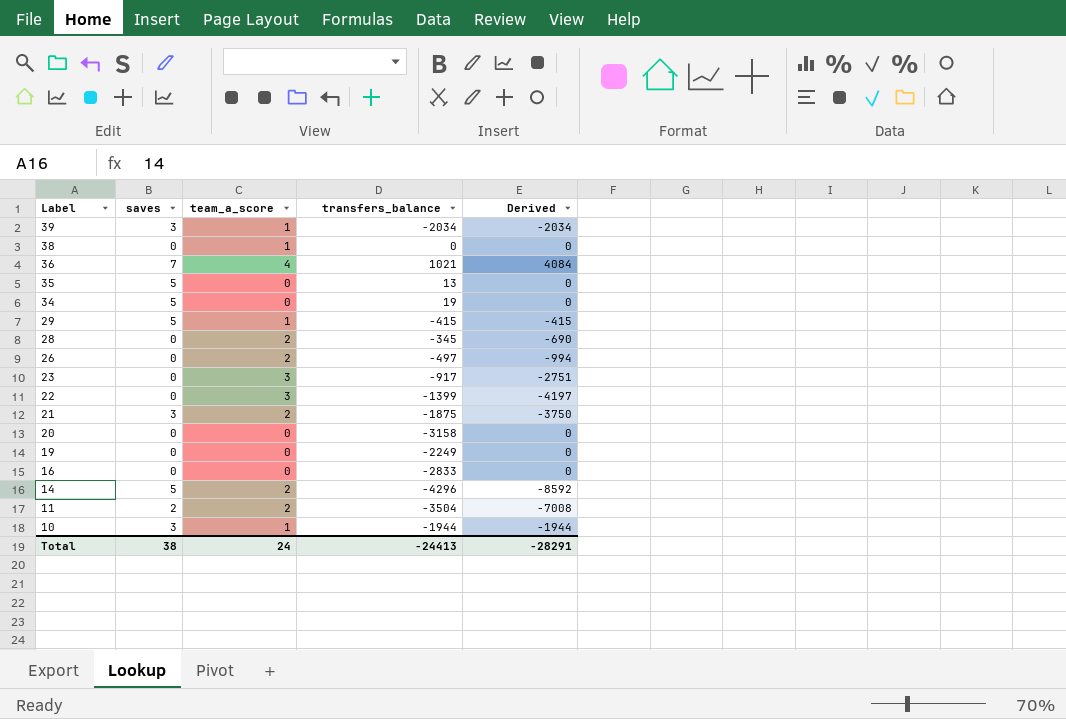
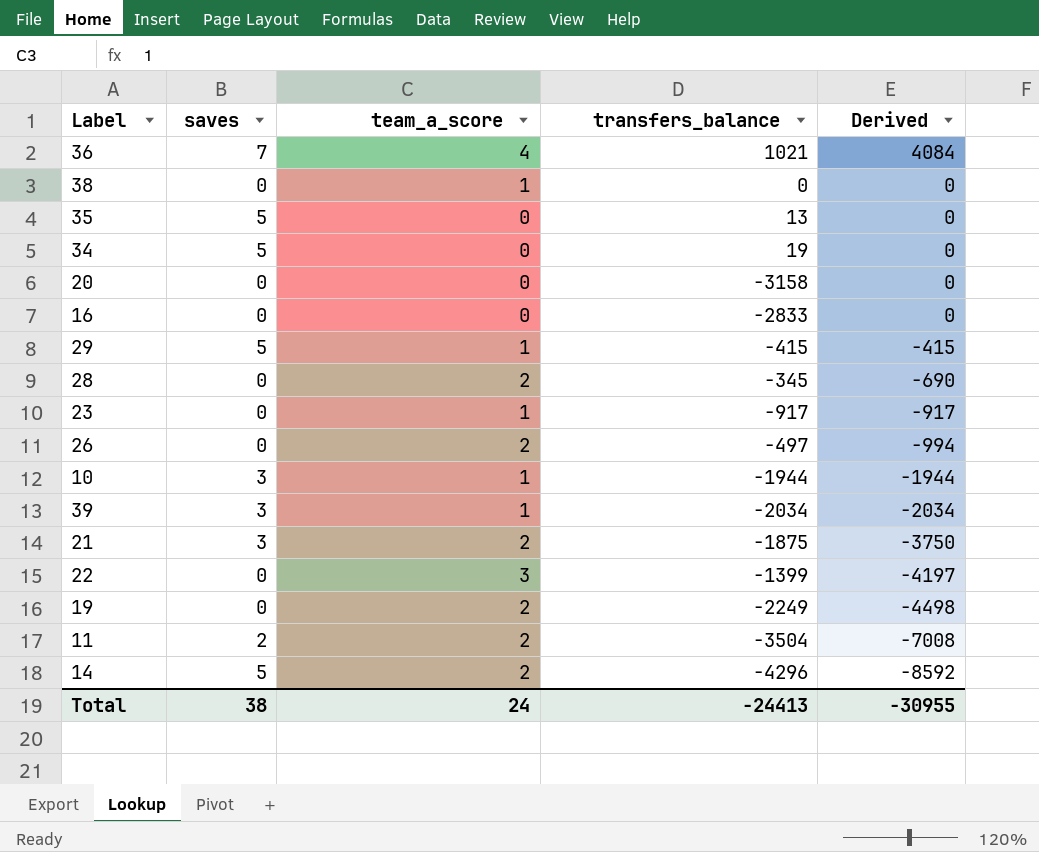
row order: Label descending -> Derived descending
23 | team_a_score: 3 -> 1
23 | Derived: -2751 -> -917
19 | team_a_score: 0 -> 2
19 | Derived: 0 -> -4498
Total | Derived: -28291 -> -30955

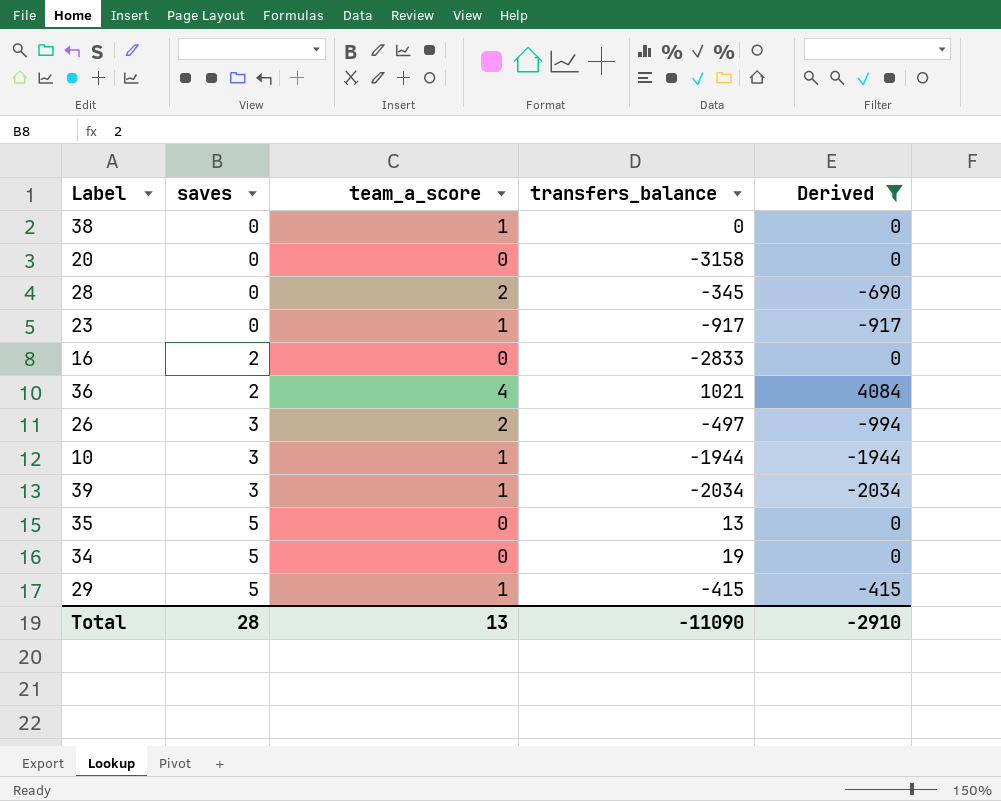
filter: none -> Derived >= -2034
row order: Derived descending -> saves ascending
16 | saves: 0 -> 2
36 | saves: 7 -> 2
26 | saves: 0 -> 3
Total | saves: 38 -> 28
Total | team_a_score: 24 -> 13
Total | transfers_balance: -24413 -> -11090
Total | Derived: -30955 -> -2910

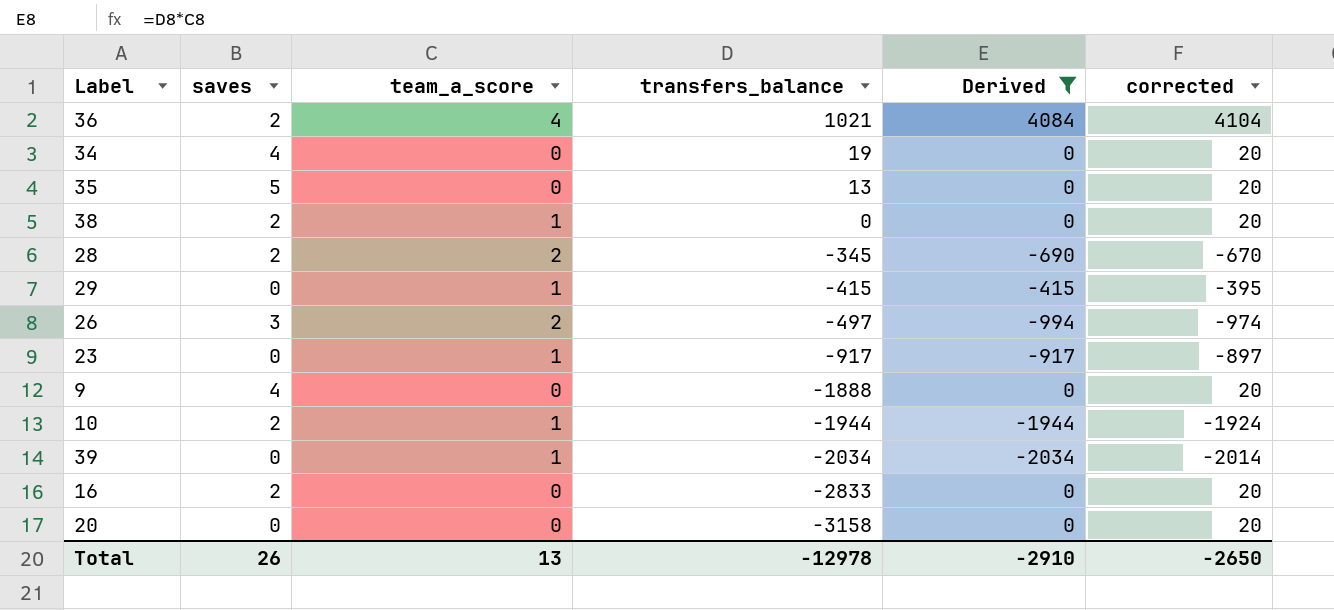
row order: saves ascending -> transfers_balance descending
column corrected | formula: none -> [Derived] + 20
34 | saves: 5 -> 4
38 | saves: 0 -> 2
28 | saves: 0 -> 2
29 | saves: 5 -> 0
row 9: none -> 4 | 0 | -1888 | 0 | 20
10 | saves: 3 -> 2
39 | saves: 3 -> 0
Total | saves: 28 -> 26
Total | transfers_balance: -11090 -> -12978

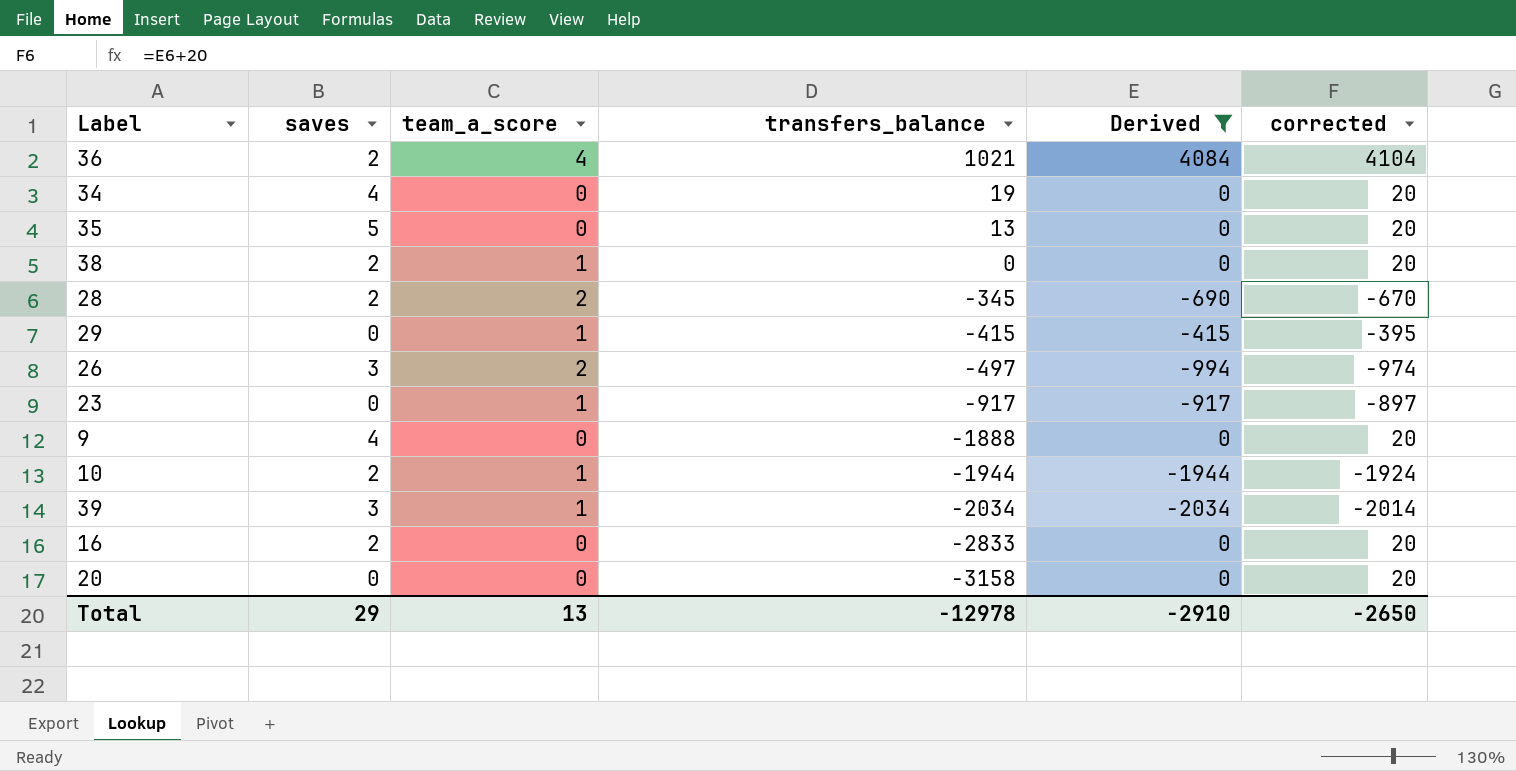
39 | saves: 0 -> 3
Total | saves: 26 -> 29

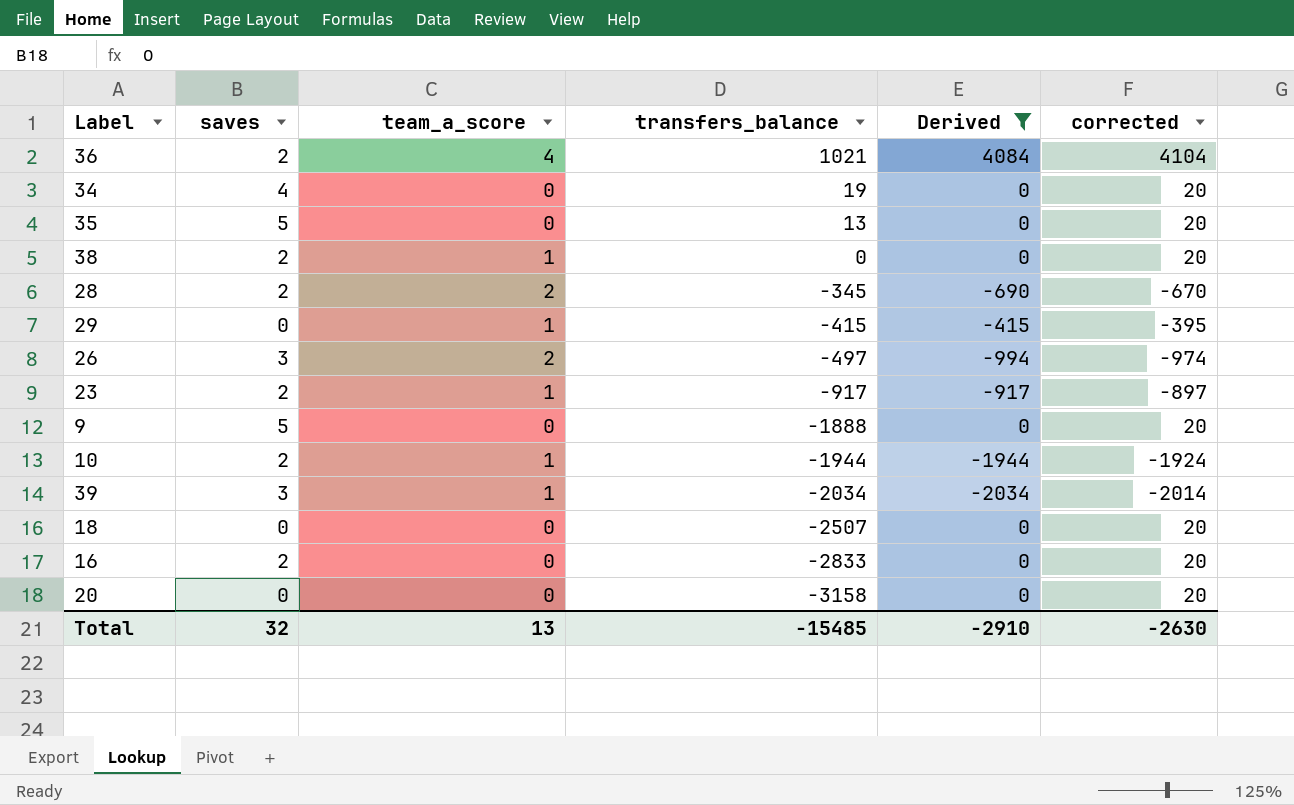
23 | saves: 0 -> 2
9 | saves: 4 -> 5
row 18: none -> 0 | 0 | -2507 | 0 | 20
Total | saves: 29 -> 32
Total | transfers_balance: -12978 -> -15485
Total | corrected: -2650 -> -2630

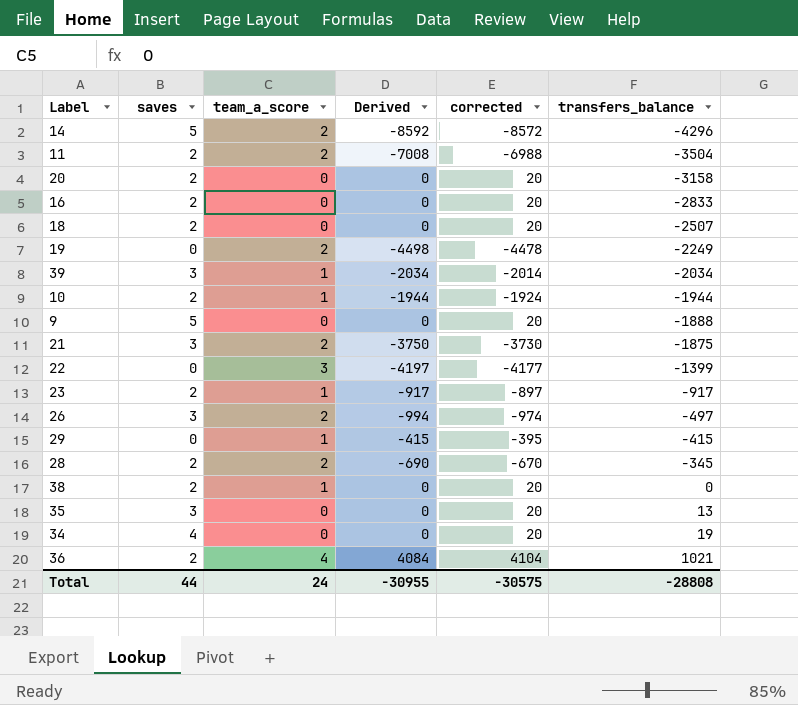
filter: Derived >= -2034 -> none
row order: transfers_balance descending -> transfers_balance ascending
column transfers_balance | position: 4 -> 6
20 | saves: 0 -> 2
18 | saves: 0 -> 2
35 | saves: 5 -> 3
Total | saves: 32 -> 44
Total | team_a_score: 13 -> 24
Total | Derived: -2910 -> -30955
Total | corrected: -2630 -> -30575
Total | transfers_balance: -15485 -> -28808

